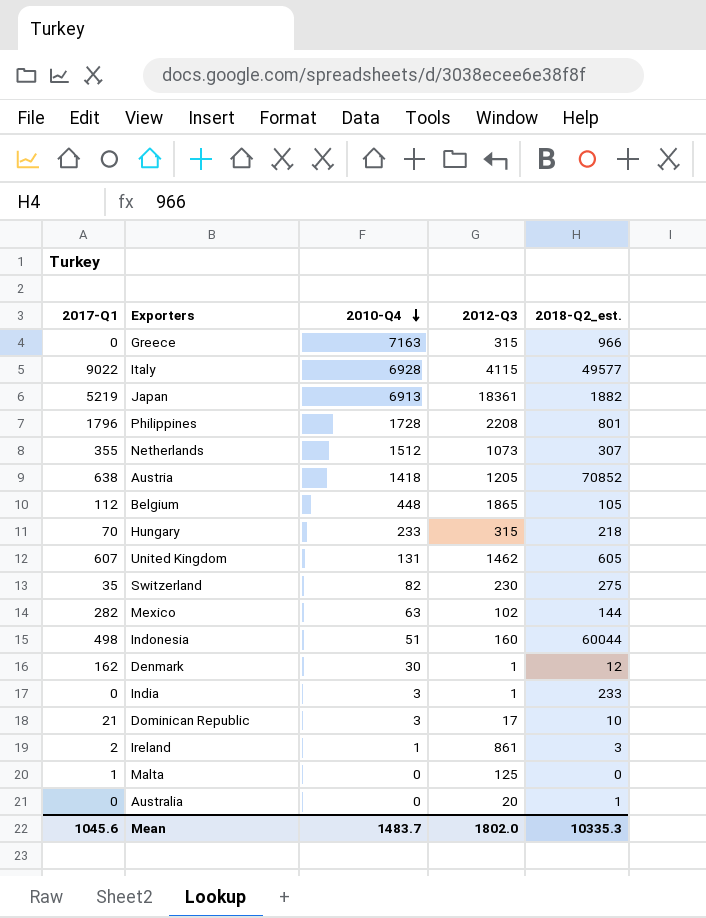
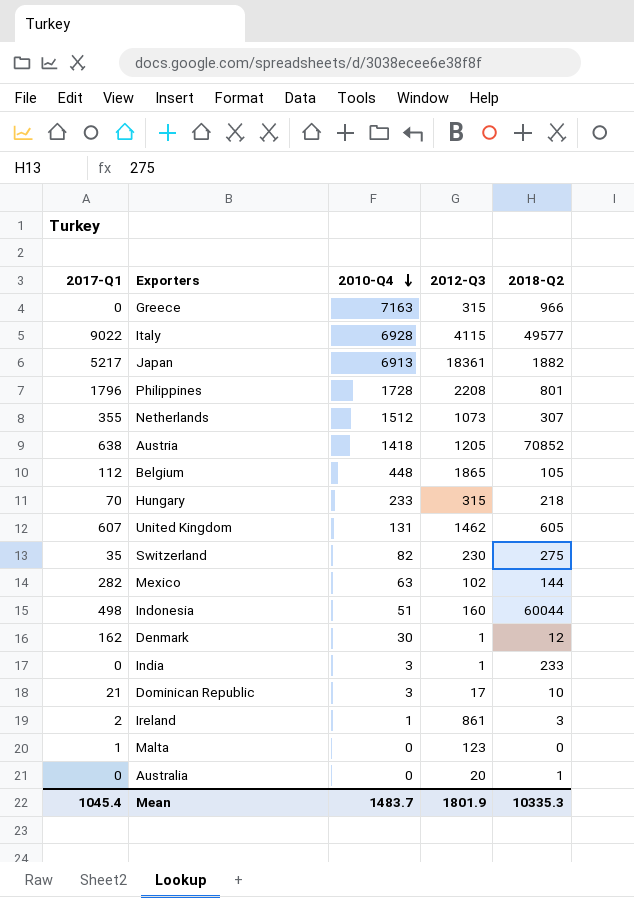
column name: 2018-Q2_est. -> 2018-Q2
Japan | 2017-Q1: 5219 -> 5217
Malta | 2012-Q3: 125 -> 123
Mean | 2017-Q1: 1045.6 -> 1045.4
Mean | 2012-Q3: 1802.0 -> 1801.9

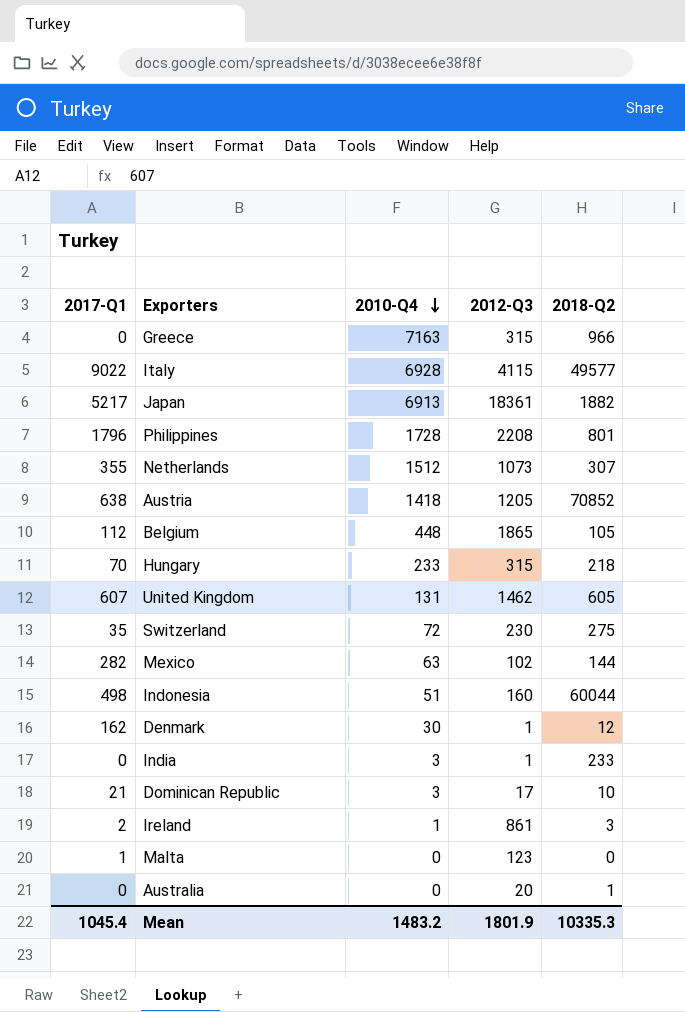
Switzerland | 2010-Q4: 82 -> 72
Mean | 2010-Q4: 1483.7 -> 1483.2

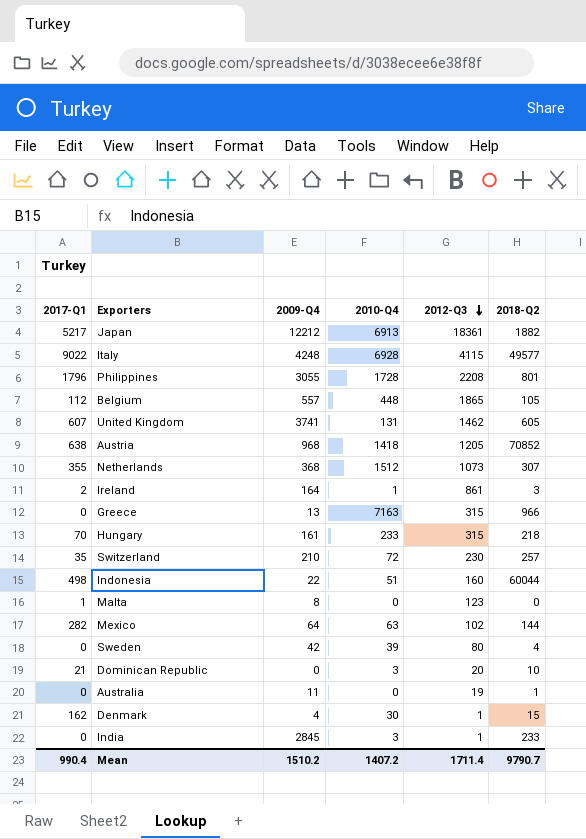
row order: 2010-Q4 descending -> 2012-Q3 descending
column 2009-Q4 | position: none -> 3
Switzerland | 2018-Q2: 275 -> 257
row Sweden: none -> 0 | 42 | 39 | 80 | 4
Dominican Republic | 2012-Q3: 17 -> 20
Australia | 2012-Q3: 20 -> 19
Denmark | 2018-Q2: 12 -> 15
Mean | 2017-Q1: 1045.4 -> 990.4
Mean | 2010-Q4: 1483.2 -> 1407.2
Mean | 2012-Q3: 1801.9 -> 1711.4
Mean | 2018-Q2: 10335.3 -> 9790.7

